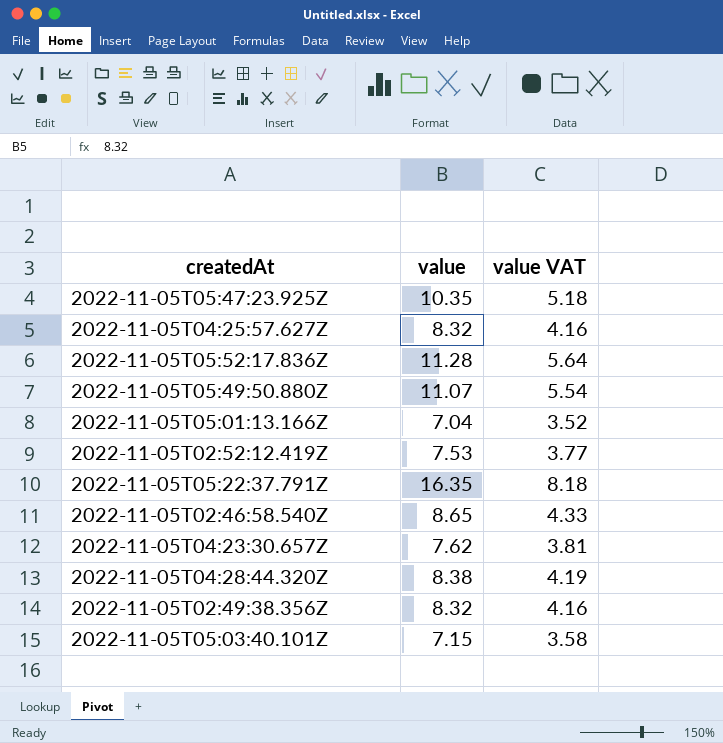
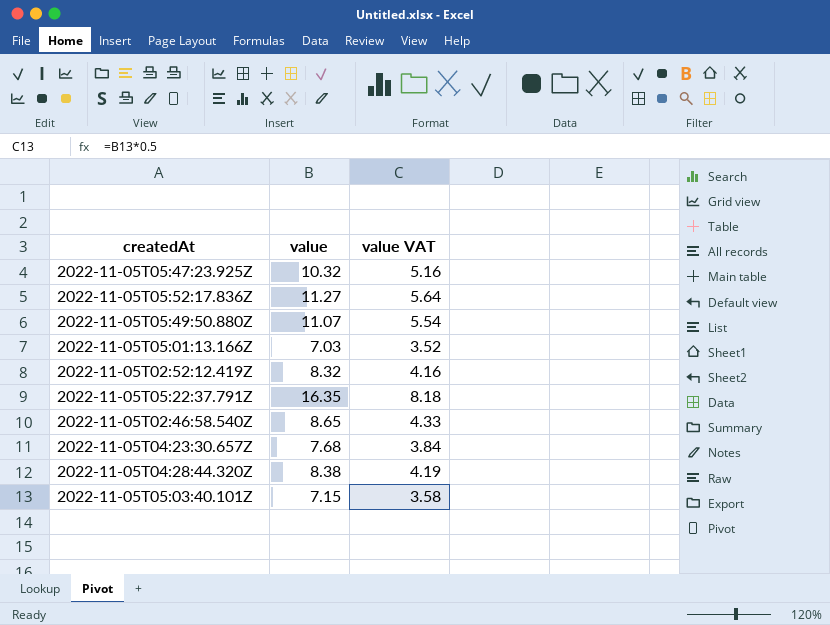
row 2022-11-05T04:25:57.627Z: 8.32 | 4.16 -> none
row 2022-11-05T02:49:38.356Z: 8.32 | 4.16 -> none
2022-11-05T05:47:23.925Z | value: 10.35 -> 10.32
2022-11-05T05:47:23.925Z | value VAT: 5.18 -> 5.16
2022-11-05T05:52:17.836Z | value: 11.28 -> 11.27
2022-11-05T05:01:13.166Z | value: 7.04 -> 7.03
2022-11-05T02:52:12.419Z | value: 7.53 -> 8.32
2022-11-05T02:52:12.419Z | value VAT: 3.77 -> 4.16
2022-11-05T04:23:30.657Z | value: 7.62 -> 7.68
2022-11-05T04:23:30.657Z | value VAT: 3.81 -> 3.84

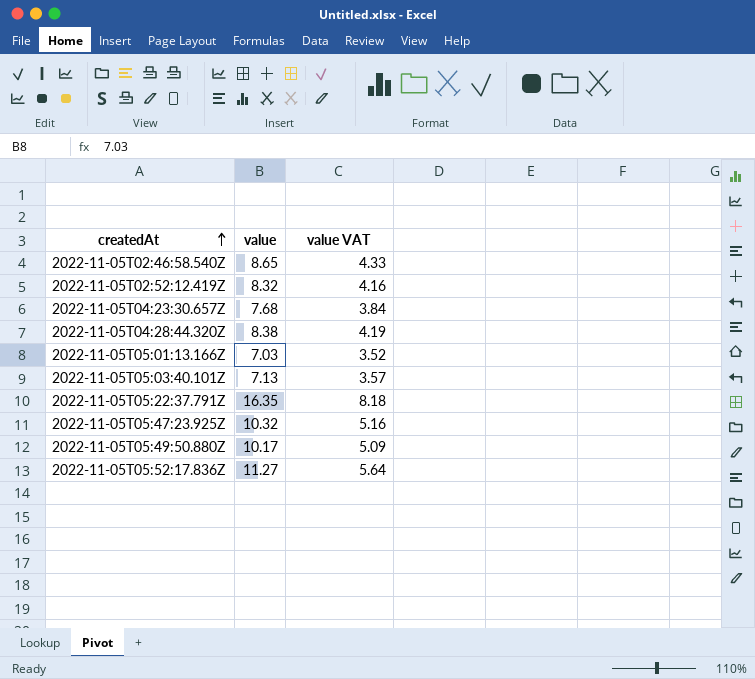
row order: none -> createdAt ascending
2022-11-05T05:03:40.101Z | value: 7.15 -> 7.13
2022-11-05T05:03:40.101Z | value VAT: 3.58 -> 3.57
2022-11-05T05:49:50.880Z | value: 11.07 -> 10.17
2022-11-05T05:49:50.880Z | value VAT: 5.54 -> 5.09

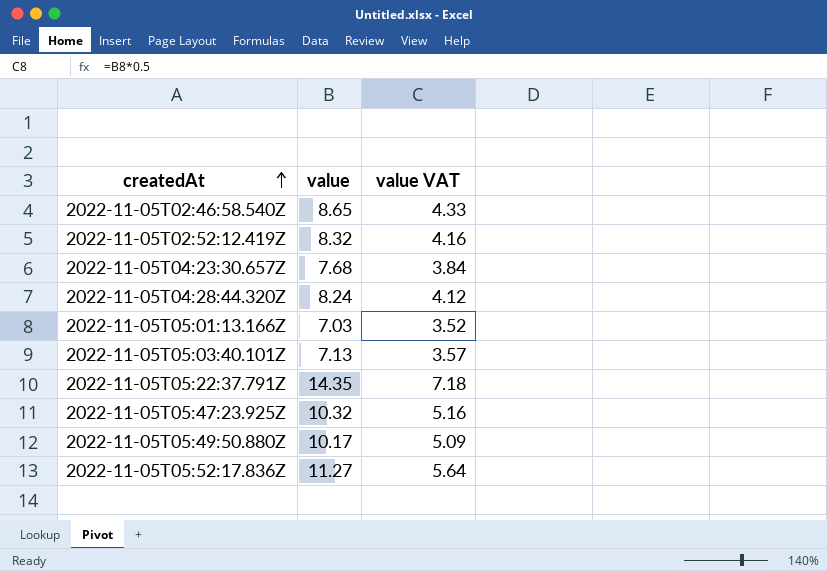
2022-11-05T04:28:44.320Z | value: 8.38 -> 8.24
2022-11-05T04:28:44.320Z | value VAT: 4.19 -> 4.12
2022-11-05T05:22:37.791Z | value: 16.35 -> 14.35
2022-11-05T05:22:37.791Z | value VAT: 8.18 -> 7.18

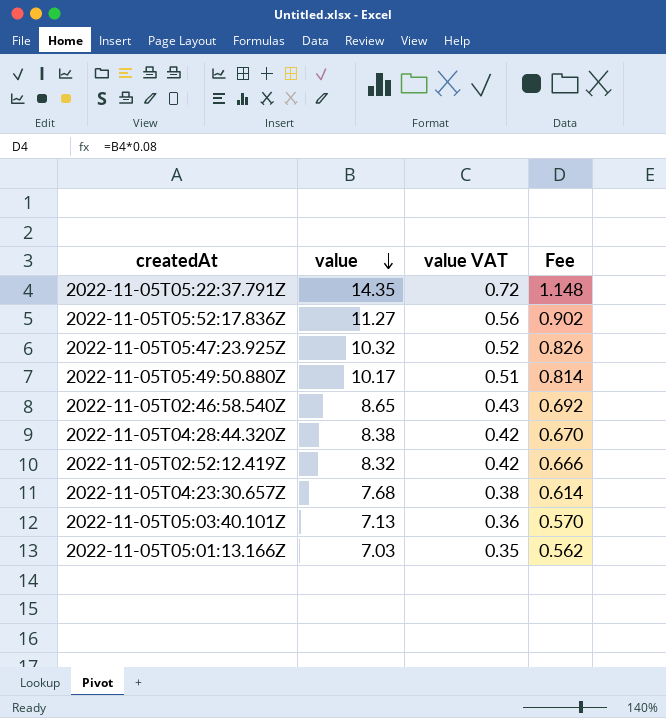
row order: createdAt ascending -> value descending
column value VAT | formula: [value] * 0.5 -> [value] * 0.05
column Fee | formula: none -> [value] * 0.08
2022-11-05T04:28:44.320Z | value: 8.24 -> 8.38

